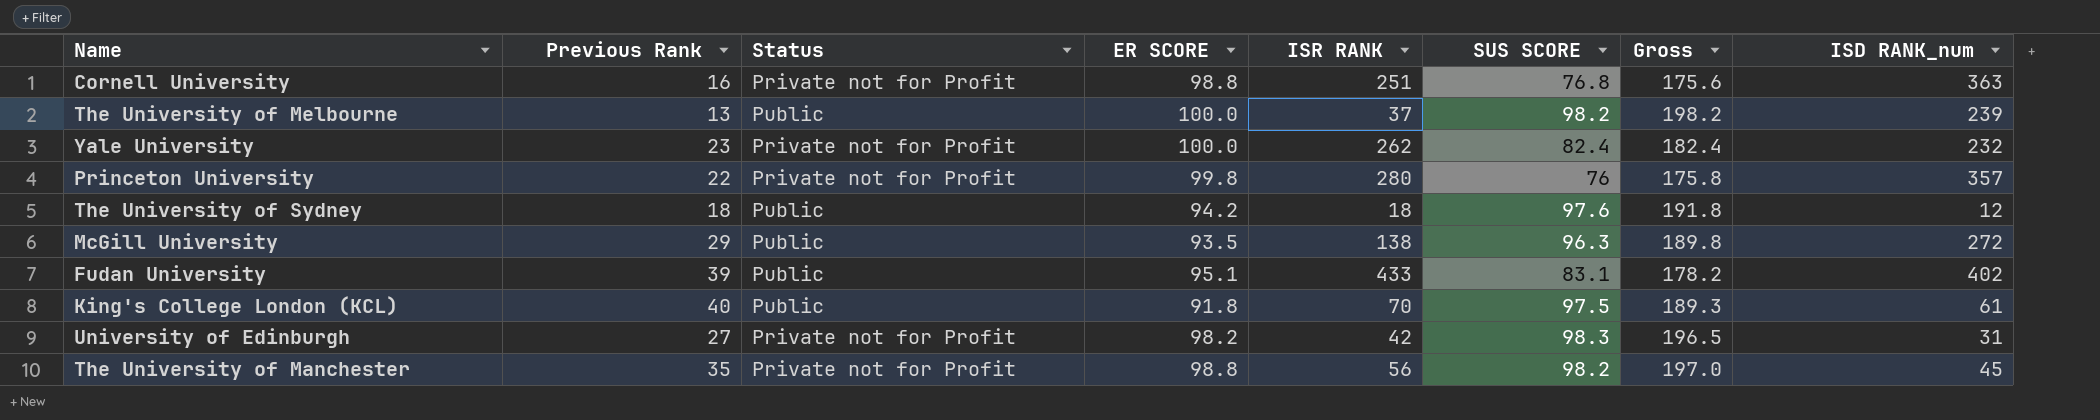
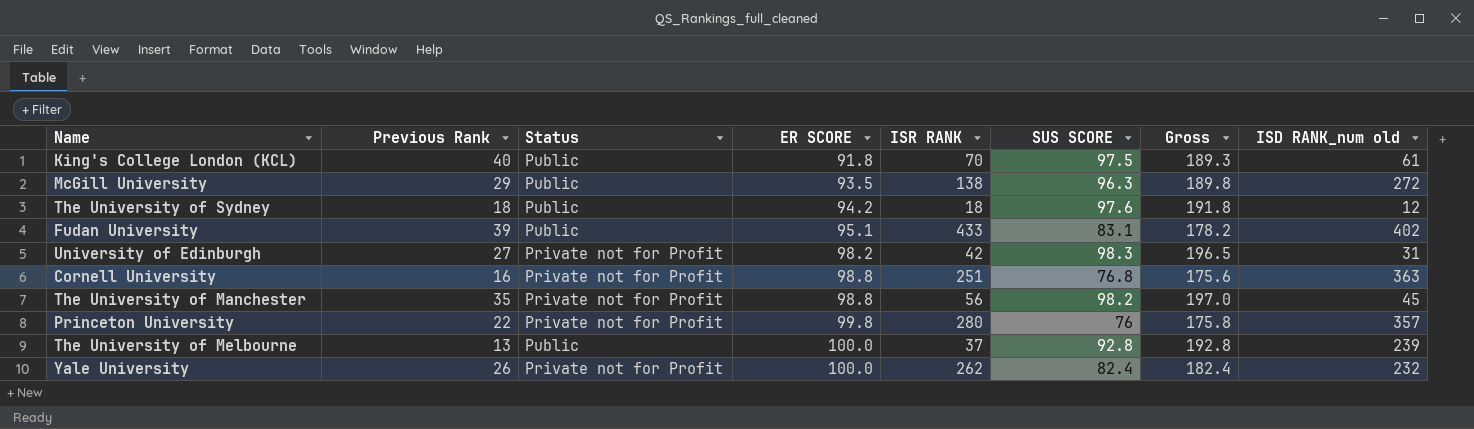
row order: none -> ER SCORE ascending
column name: ISD RANK_num -> ISD RANK_num old
The University of Melbourne | SUS SCORE: 98.2 -> 92.8
The University of Melbourne | Gross: 198.2 -> 192.8
Yale University | Previous Rank: 23 -> 26

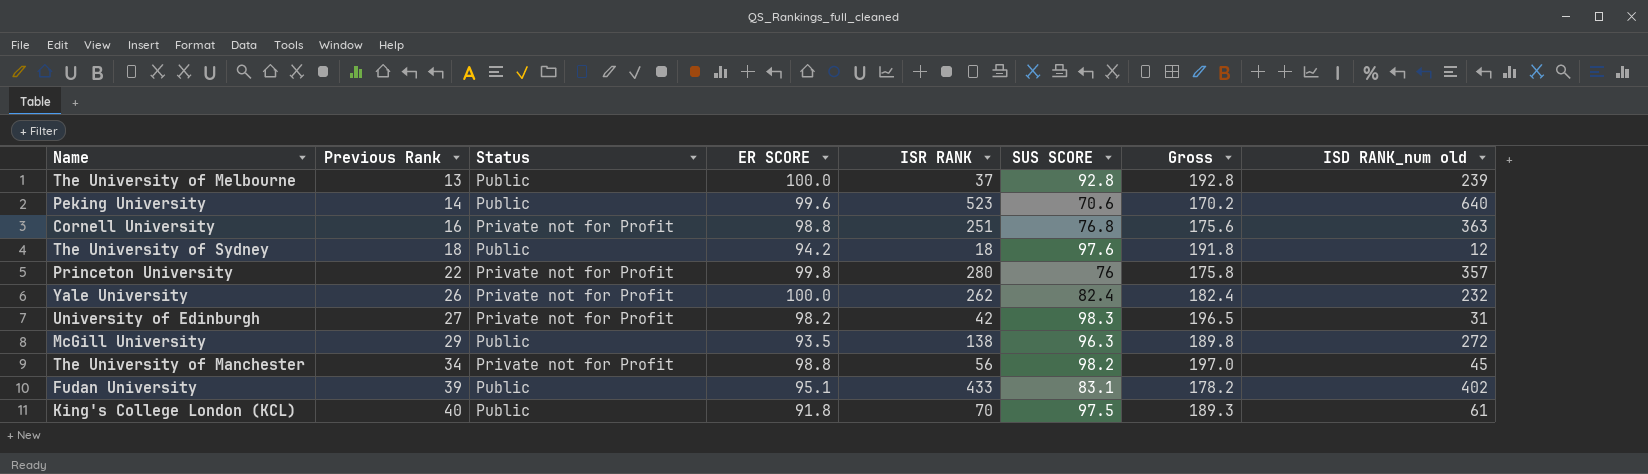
row order: ER SCORE ascending -> Previous Rank ascending
row Peking University: none -> 14 | Public | 99.6 | 523 | 70.6 | 170.2 | 640
The University of Manchester | Previous Rank: 35 -> 34

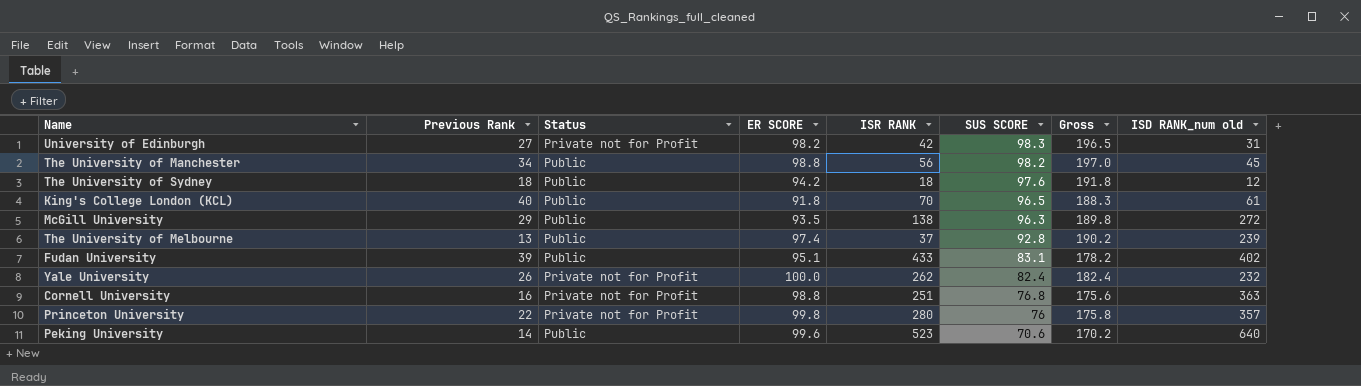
row order: Previous Rank ascending -> SUS SCORE descending
The University of Manchester | Status: Private not for Profit -> Public
King's College London (KCL) | SUS SCORE: 97.5 -> 96.5
King's College London (KCL) | Gross: 189.3 -> 188.3
The University of Melbourne | ER SCORE: 100.0 -> 97.4
The University of Melbourne | Gross: 192.8 -> 190.2

